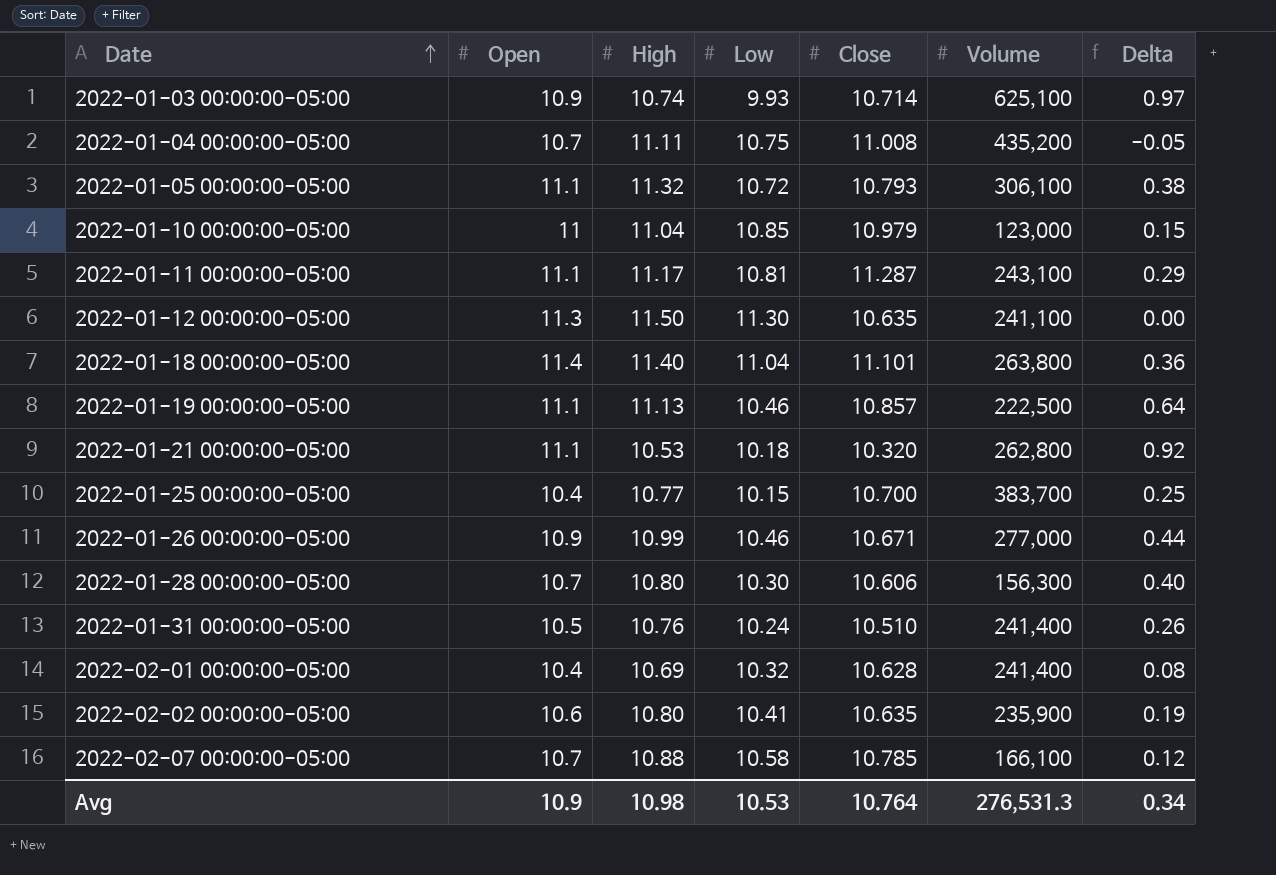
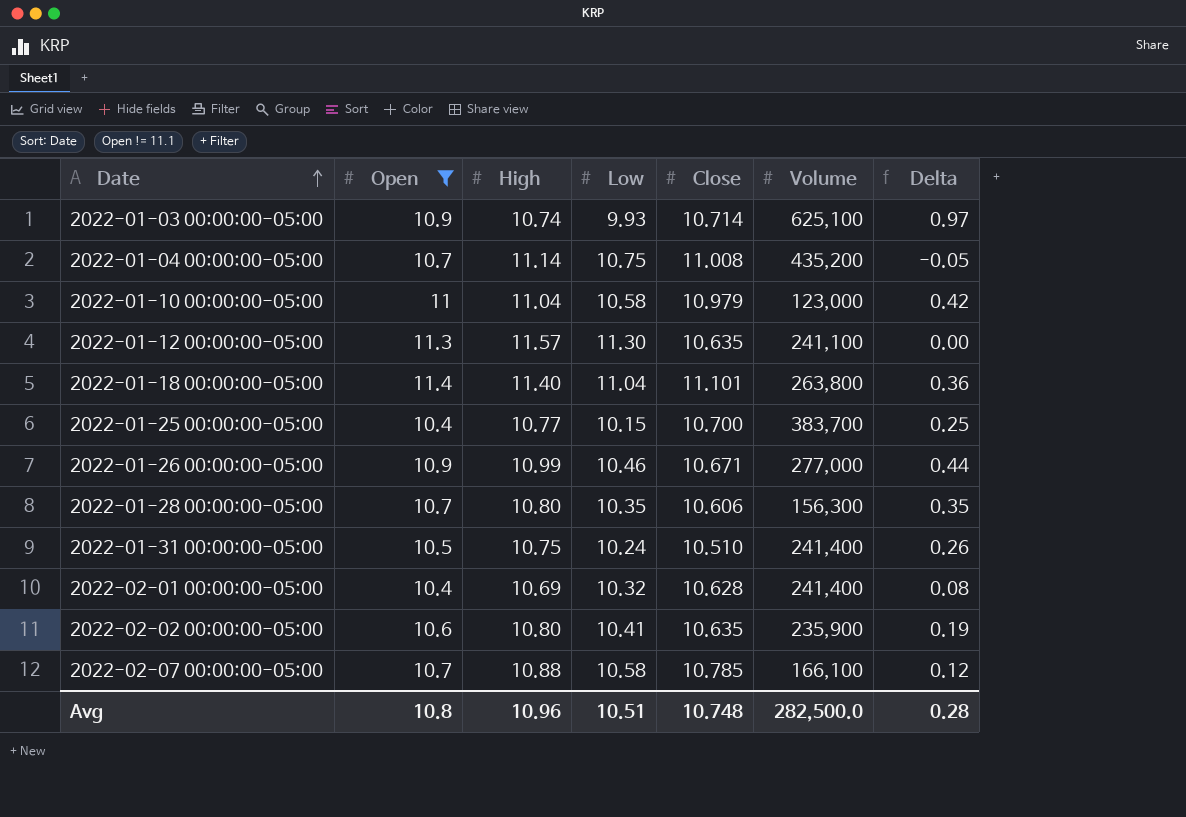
filter: none -> Open != 11.1
2022-01-04 00:00:00-05:00 | High: 11.11 -> 11.14
2022-01-10 00:00:00-05:00 | Low: 10.85 -> 10.58
2022-01-10 00:00:00-05:00 | Delta: 0.15 -> 0.42
2022-01-12 00:00:00-05:00 | High: 11.50 -> 11.57
2022-01-28 00:00:00-05:00 | Low: 10.30 -> 10.35
2022-01-28 00:00:00-05:00 | Delta: 0.40 -> 0.35
2022-01-31 00:00:00-05:00 | High: 10.76 -> 10.75
Avg | Open: 10.9 -> 10.8
Avg | High: 10.98 -> 10.96
Avg | Low: 10.53 -> 10.51
Avg | Close: 10.764 -> 10.748
Avg | Volume: 276,531.3 -> 282,500.0
Avg | Delta: 0.34 -> 0.28

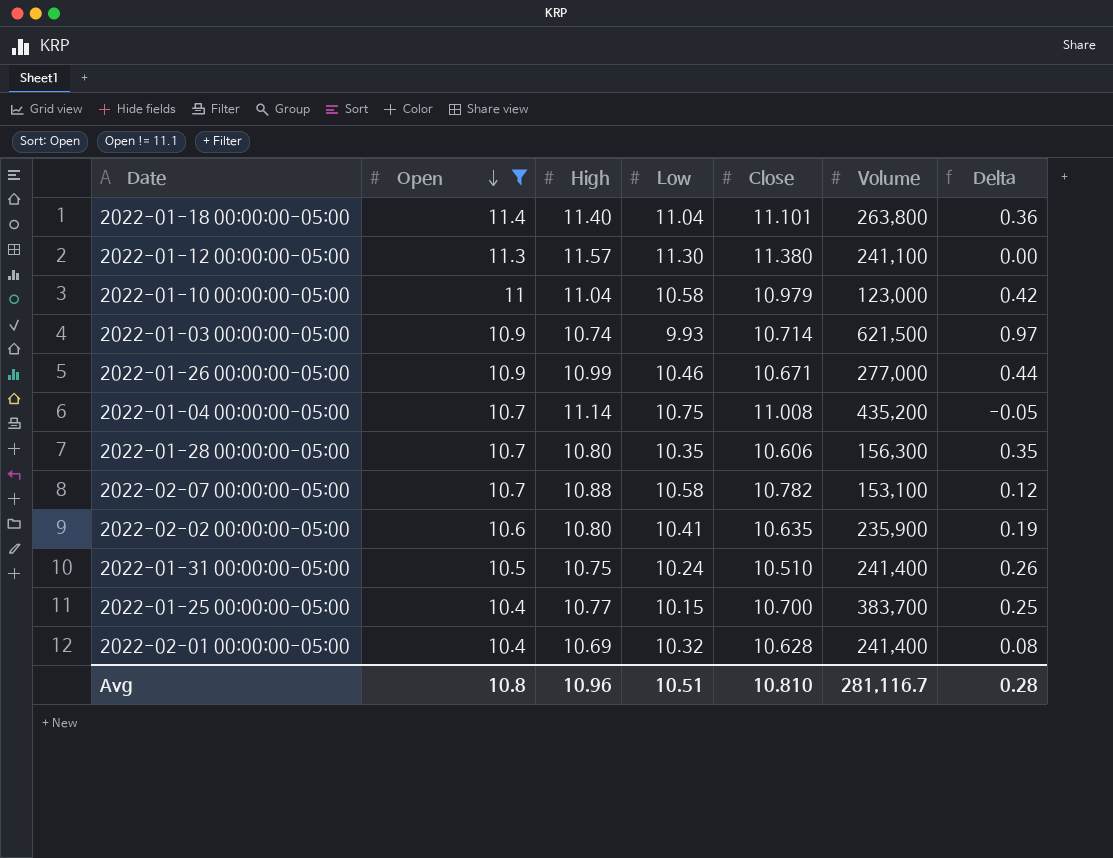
row order: Date ascending -> Open descending
2022-01-12 00:00:00-05:00 | Close: 10.635 -> 11.380
2022-01-03 00:00:00-05:00 | Volume: 625,100 -> 621,500
2022-02-07 00:00:00-05:00 | Close: 10.785 -> 10.782
2022-02-07 00:00:00-05:00 | Volume: 166,100 -> 153,100
Avg | Close: 10.748 -> 10.810
Avg | Volume: 282,500.0 -> 281,116.7

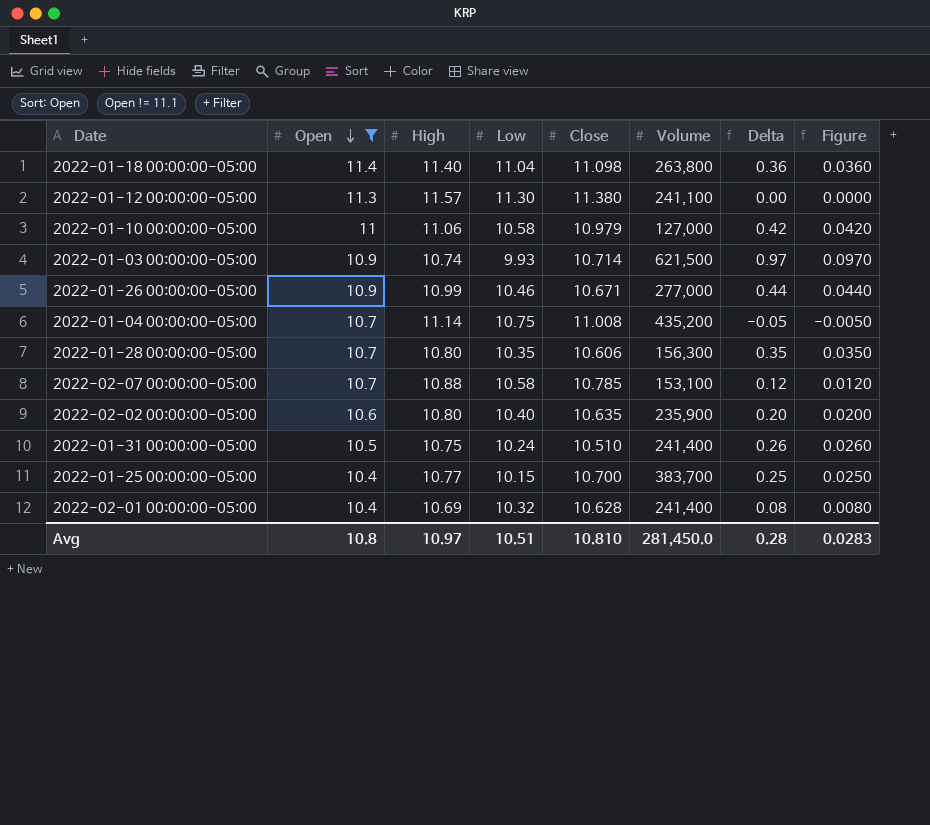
column Figure | formula: none -> [Delta] * 0.1
2022-01-18 00:00:00-05:00 | Close: 11.101 -> 11.098
2022-01-10 00:00:00-05:00 | High: 11.04 -> 11.06
2022-01-10 00:00:00-05:00 | Volume: 123,000 -> 127,000
2022-02-07 00:00:00-05:00 | Close: 10.782 -> 10.785
2022-02-02 00:00:00-05:00 | Low: 10.41 -> 10.40
2022-02-02 00:00:00-05:00 | Delta: 0.19 -> 0.20
Avg | High: 10.96 -> 10.97
Avg | Volume: 281,116.7 -> 281,450.0

